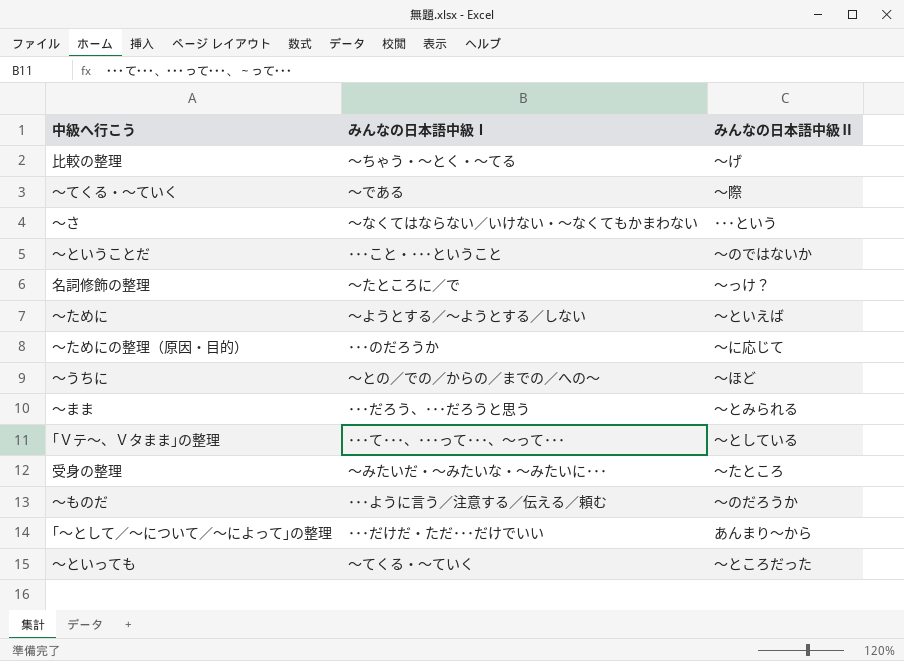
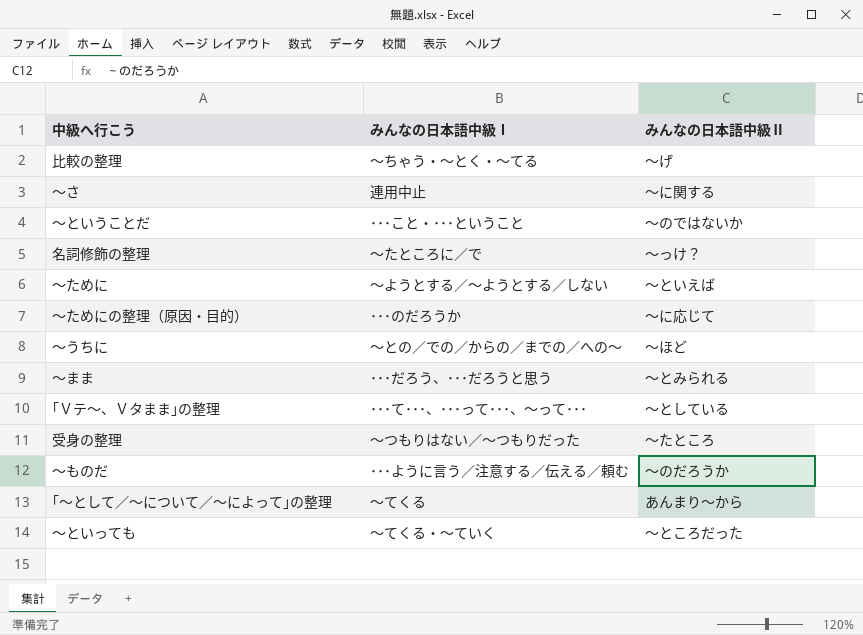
row ～てくる・～ていく: ～である | ～際 -> none
～さ | みんなの日本語中級Ⅰ: ～なくてはならない／いけない・～なくてもかまわない -> 連用中止
～さ | みんなの日本語中級Ⅱ: ･･･という -> ～に関する
受身の整理 | みんなの日本語中級Ⅰ: ～みたいだ・～みたいな・～みたいに･･･ -> ～つもりはない／～つもりだった
｢～として／～について／～によって｣の整理 | みんなの日本語中級Ⅰ: ･･･だけだ・ただ･･･だけでいい -> ～てくる

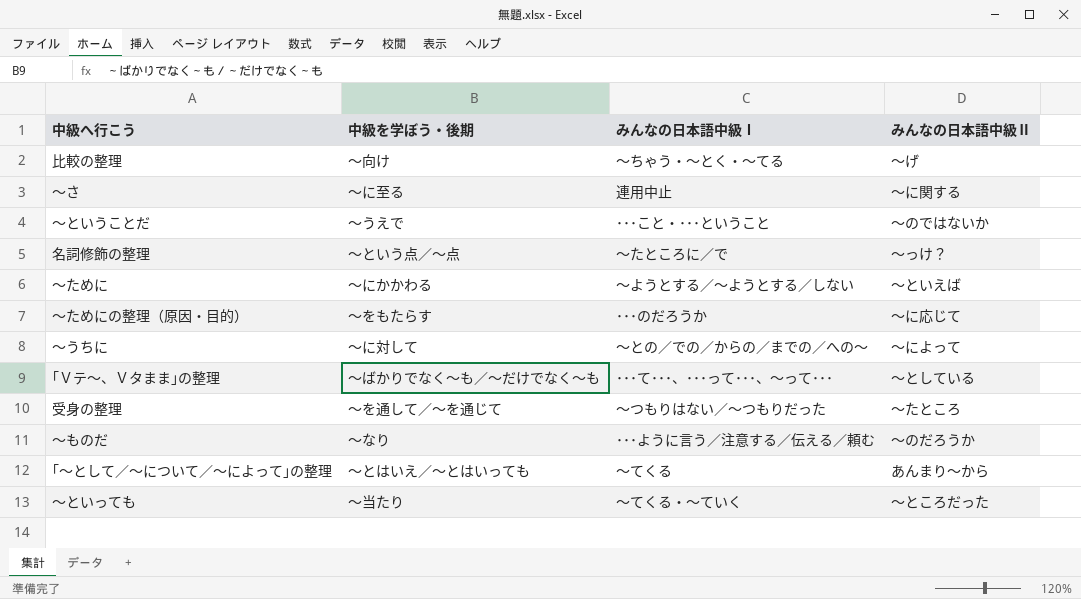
column 中級を学ぼう・後期 | position: none -> 2
row ～まま: ･･･だろう、･･･だろうと思う | ～とみられる -> none
～うちに | みんなの日本語中級Ⅱ: ～ほど -> ～によって

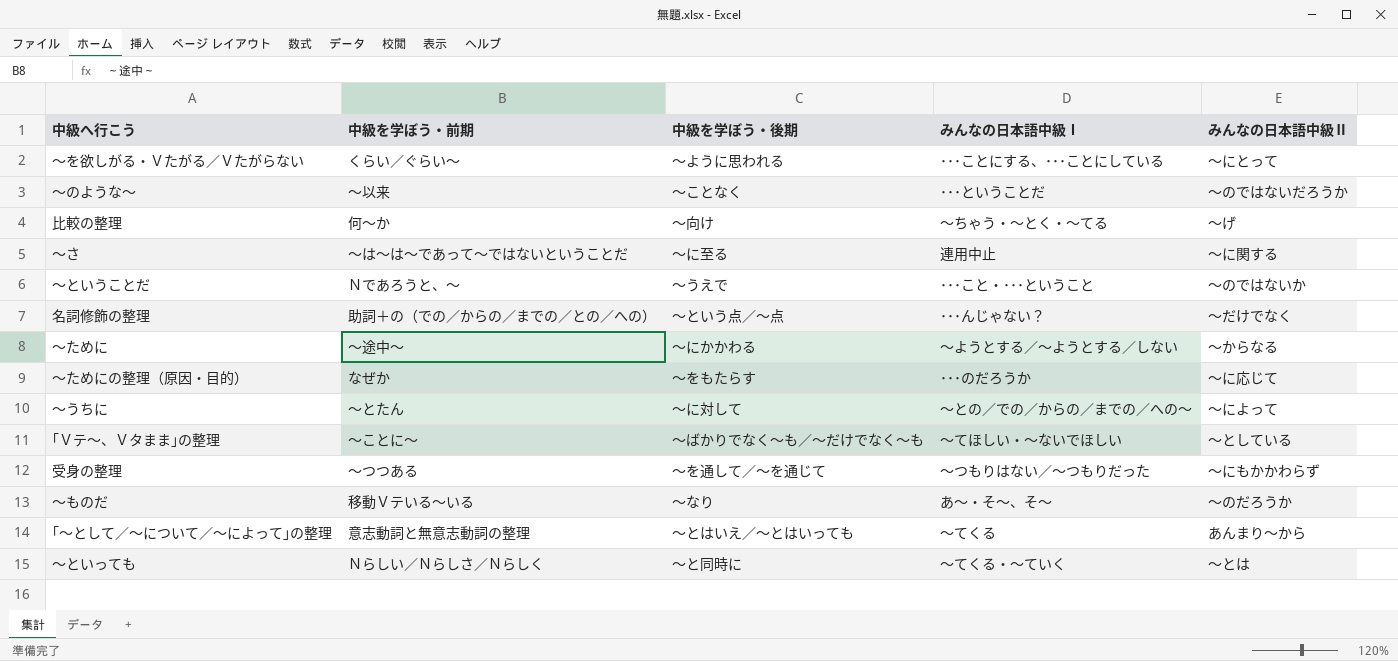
column 中級を学ぼう・前期 | position: none -> 2
row ～を欲しがる・Ｖたがる／Ｖたがらない: none -> くらい／ぐらい～ | ～ように思われる | ･･･ことにする、･･･ことにしている | ～にとって
row ～のような～: none -> ～以来 | ～ことなく | ･･･ということだ | ～のではないだろうか
名詞修飾の整理 | みんなの日本語中級Ⅰ: ～たところに／で -> ･･･んじゃない？
名詞修飾の整理 | みんなの日本語中級Ⅱ: ～っけ？ -> ～だけでなく
～ために | みんなの日本語中級Ⅱ: ～といえば -> ～からなる
｢Ｖテ～、Ｖタまま｣の整理 | みんなの日本語中級Ⅰ: ･･･て･･･、･･･って･･･、～って･･･ -> ～てほしい・～ないでほしい
受身の整理 | みんなの日本語中級Ⅱ: ～たところ -> ～にもかかわらず
～ものだ | みんなの日本語中級Ⅰ: ･･･ように言う／注意する／伝える／頼む -> あ～・そ～、そ～
～といっても | 中級を学ぼう・後期: ～当たり -> ～と同時に
～といっても | みんなの日本語中級Ⅱ: ～ところだった -> ～とは

